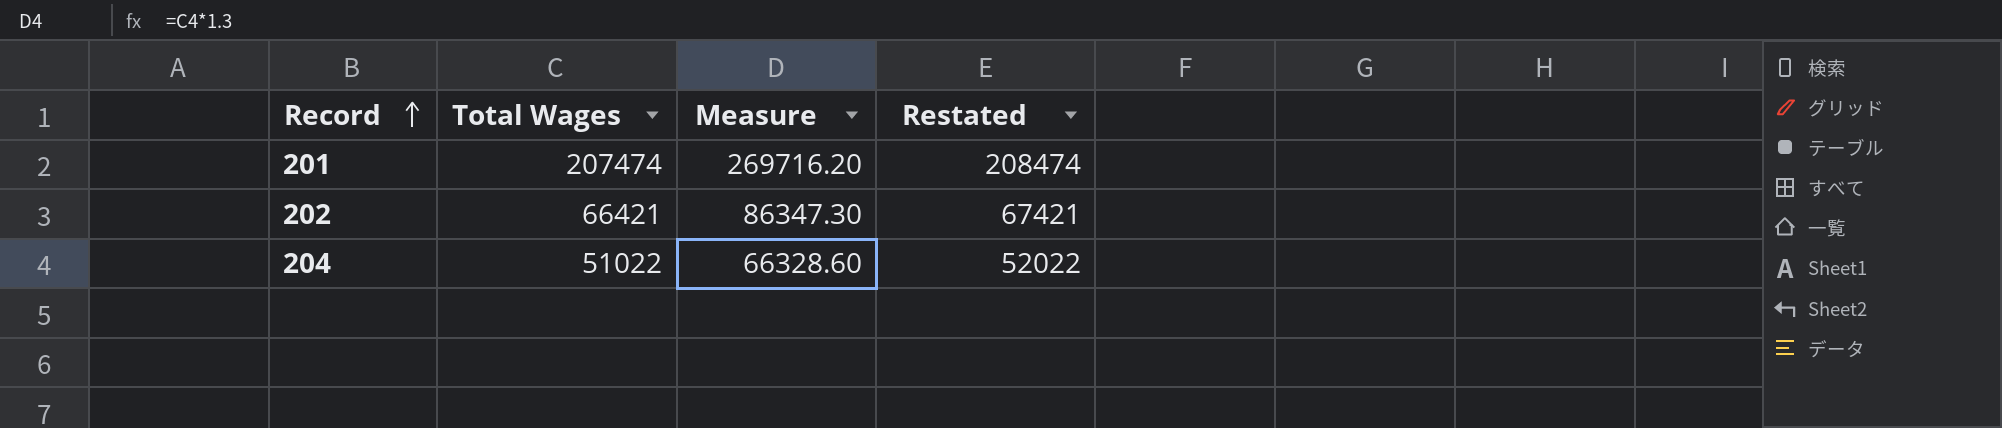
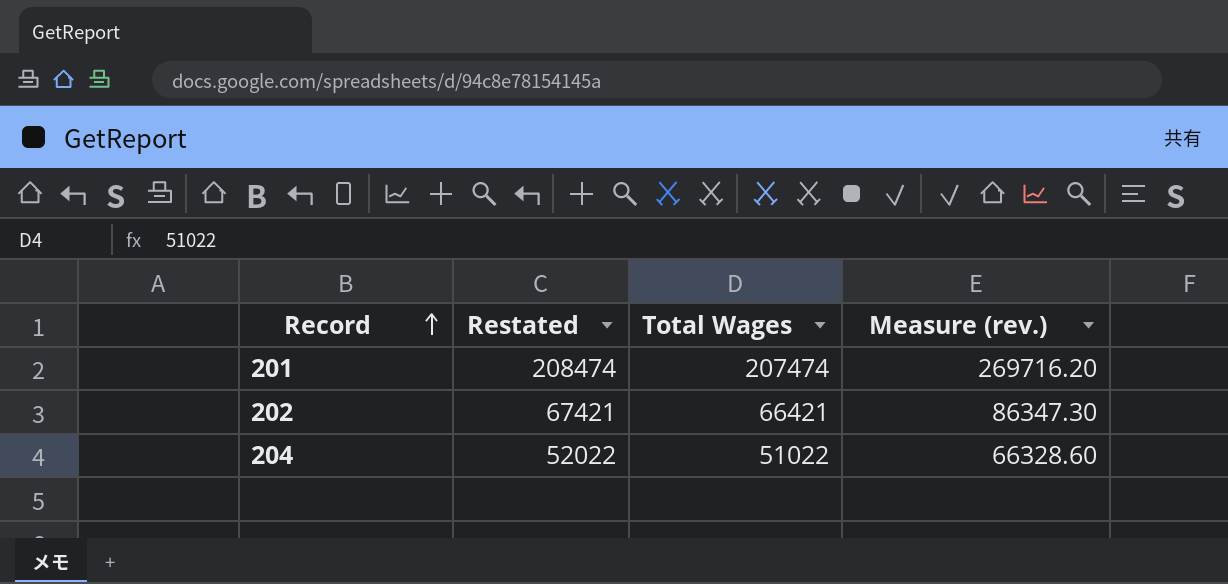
column Restated | position: 4 -> 2
column name: Measure -> Measure (rev.)

